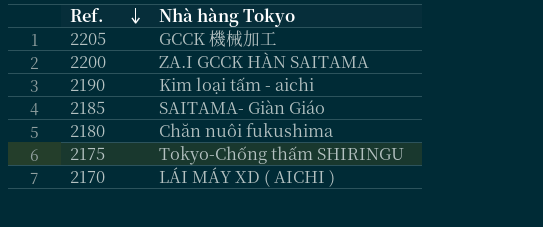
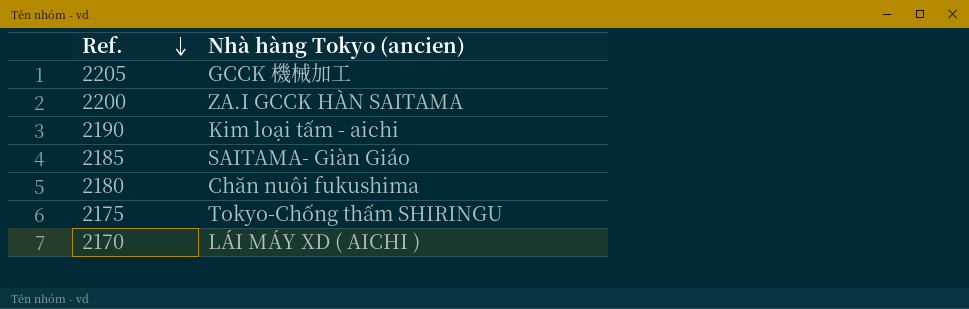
column name: Nhà hàng Tokyo -> Nhà hàng Tokyo (ancien)

